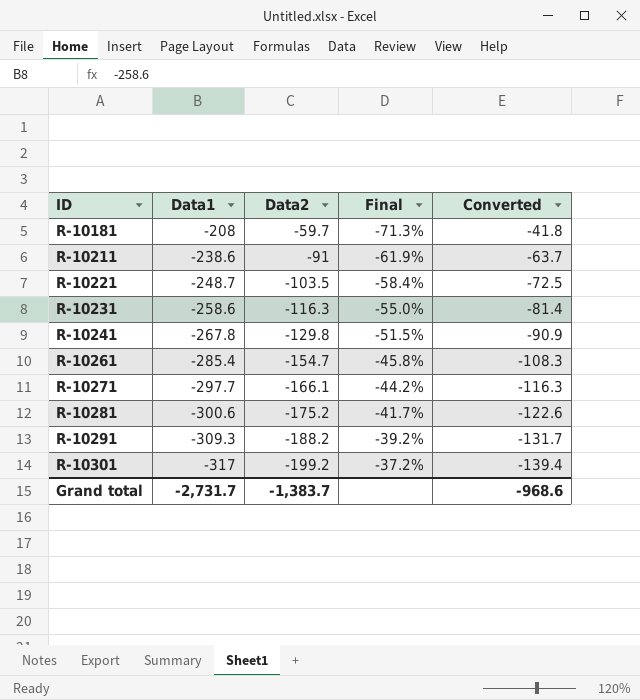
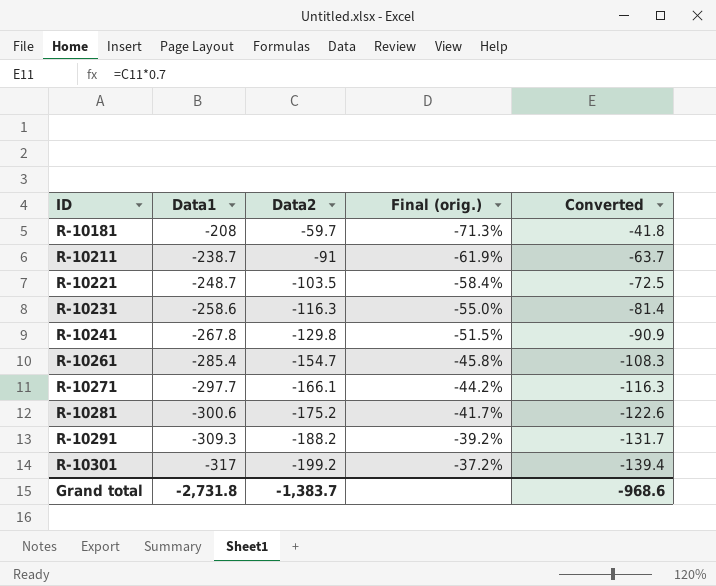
column name: Final -> Final (orig.)
R-10211 | Data1: -238.6 -> -238.7
Grand total | Data1: -2,731.7 -> -2,731.8

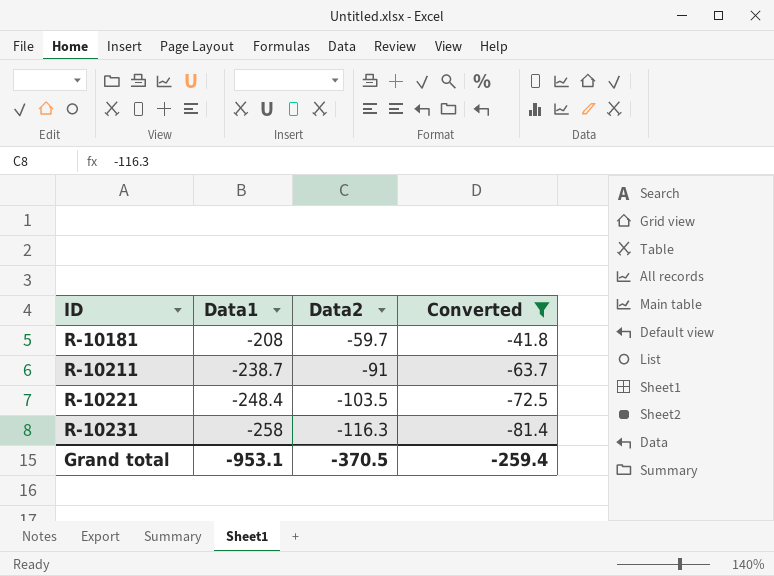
filter: none -> Converted >= -81.4
column Final (orig.) | formula: ([Data2] - [Data1]) / [Data1] -> none
R-10221 | Data1: -248.7 -> -248.4
R-10231 | Data1: -258.6 -> -258
Grand total | Data1: -2,731.8 -> -953.1
Grand total | Data2: -1,383.7 -> -370.5
Grand total | Converted: -968.6 -> -259.4

